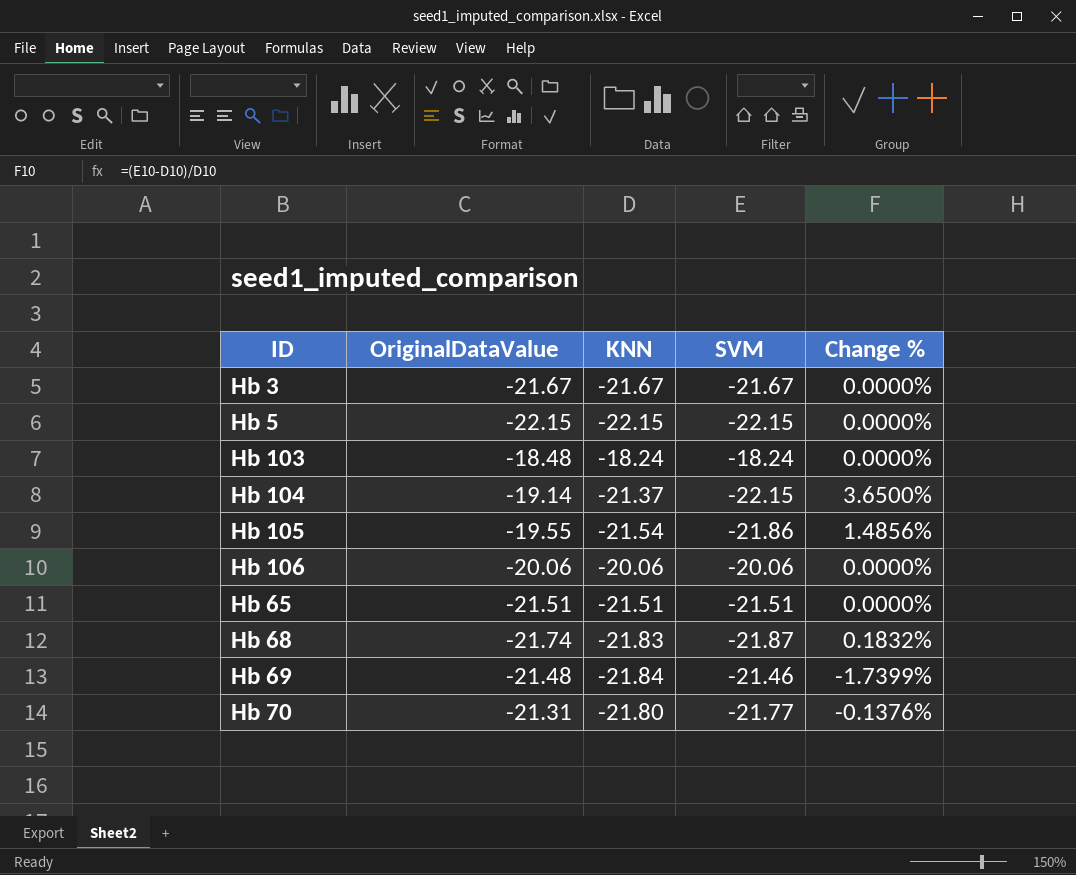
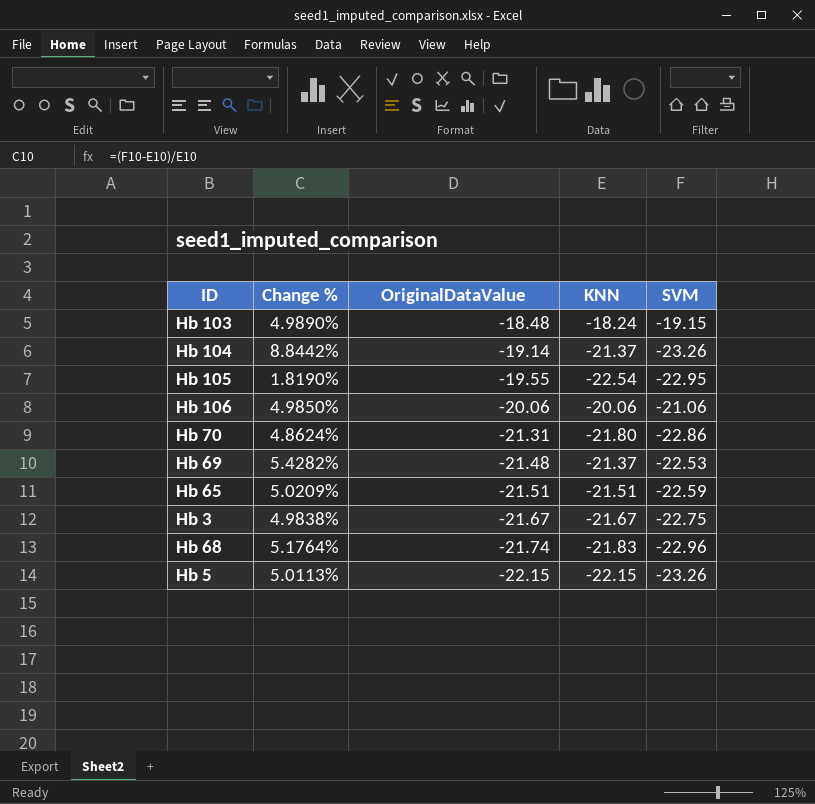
row order: none -> OriginalDataValue descending
column Change % | position: 5 -> 2
Hb 103 | Change %: 0.0000% -> 4.9890%
Hb 103 | SVM: -18.24 -> -19.15
Hb 104 | Change %: 3.6500% -> 8.8442%
Hb 104 | SVM: -22.15 -> -23.26
Hb 105 | Change %: 1.4856% -> 1.8190%
Hb 105 | KNN: -21.54 -> -22.54
Hb 105 | SVM: -21.86 -> -22.95
Hb 106 | Change %: 0.0000% -> 4.9850%
Hb 106 | SVM: -20.06 -> -21.06
Hb 70 | Change %: -0.1376% -> 4.8624%
Hb 70 | SVM: -21.77 -> -22.86
Hb 69 | Change %: -1.7399% -> 5.4282%
Hb 69 | KNN: -21.84 -> -21.37
Hb 69 | SVM: -21.46 -> -22.53
Hb 65 | Change %: 0.0000% -> 5.0209%
Hb 65 | SVM: -21.51 -> -22.59
Hb 3 | Change %: 0.0000% -> 4.9838%
Hb 3 | SVM: -21.67 -> -22.75
Hb 68 | Change %: 0.1832% -> 5.1764%
Hb 68 | SVM: -21.87 -> -22.96
Hb 5 | Change %: 0.0000% -> 5.0113%
Hb 5 | SVM: -22.15 -> -23.26

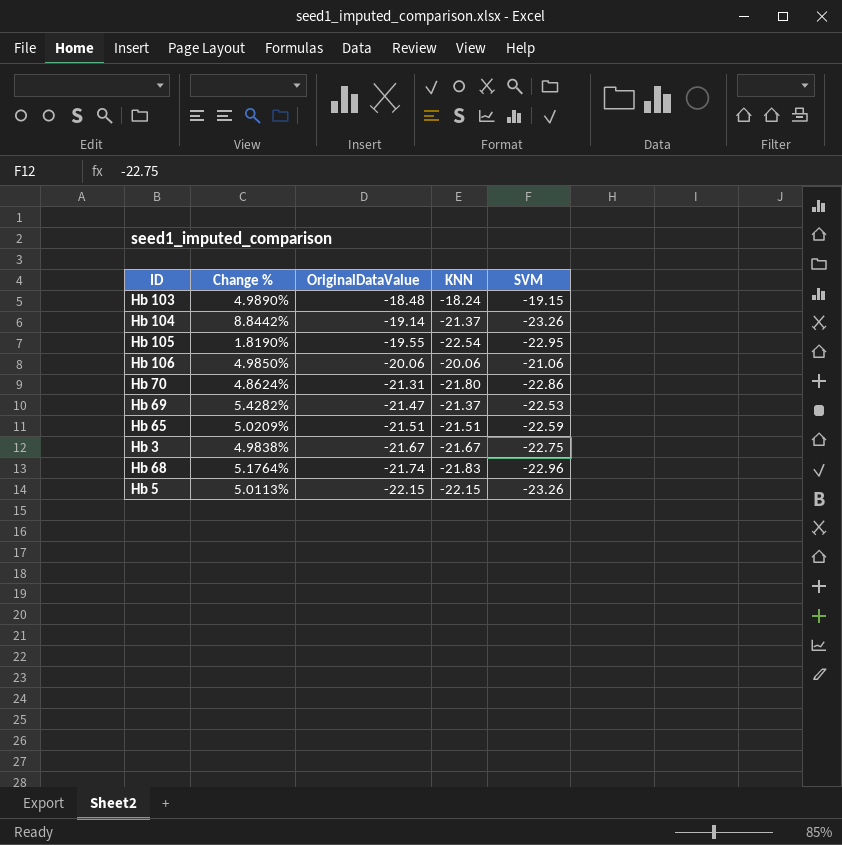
Hb 69 | OriginalDataValue: -21.48 -> -21.47

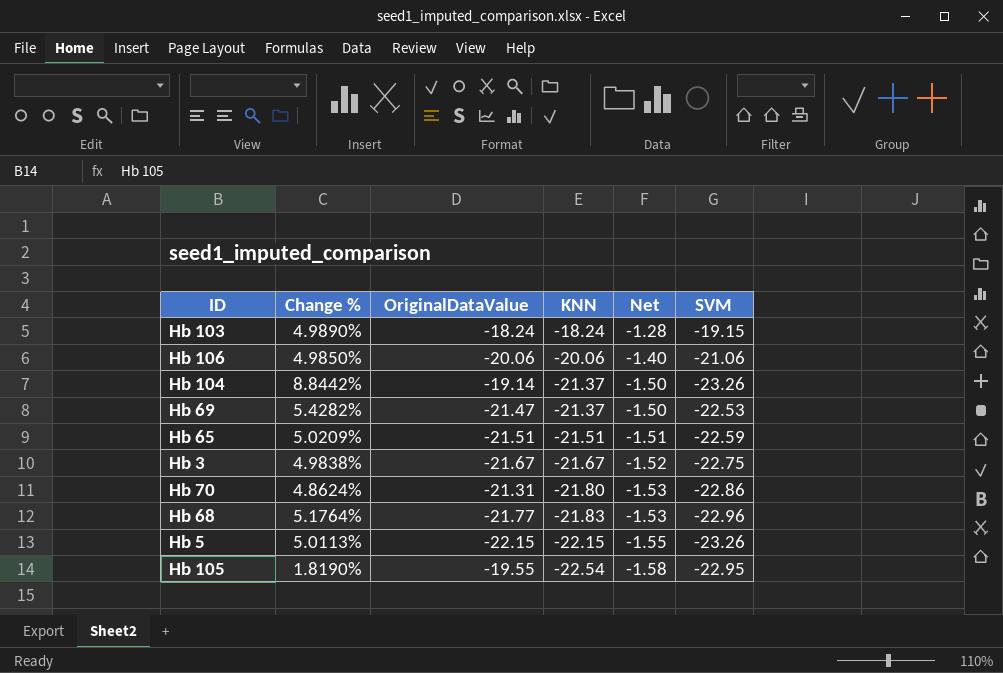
row order: OriginalDataValue descending -> KNN descending
column Net | formula: none -> [KNN] * 0.07
Hb 103 | OriginalDataValue: -18.48 -> -18.24
Hb 68 | OriginalDataValue: -21.74 -> -21.77

